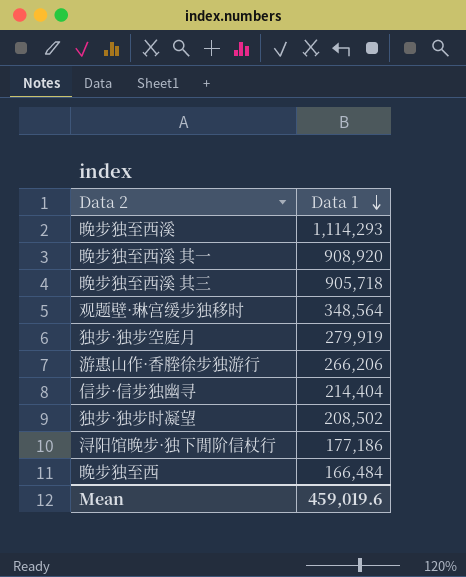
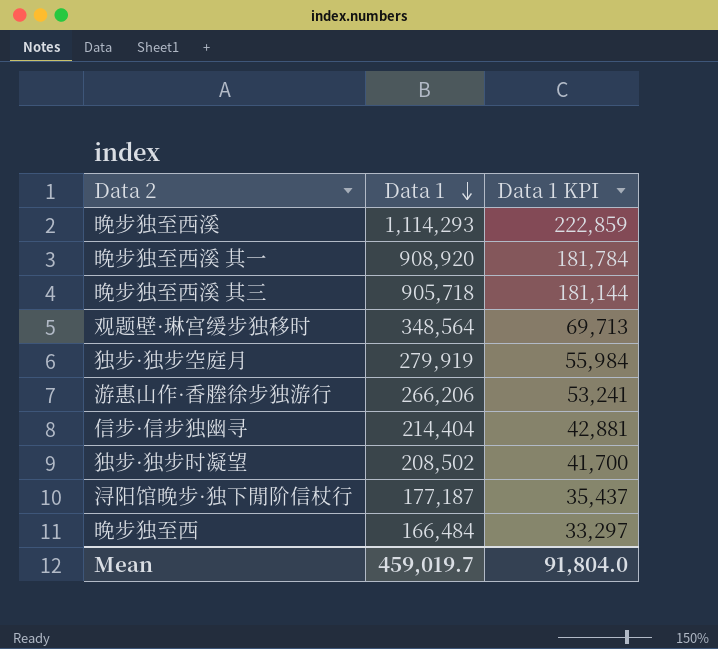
column Data 1 KPI | formula: none -> [Data 1] * 0.2
浔阳馆晚步·独下閒阶信杖行 | Data 1: 177,186 -> 177,187
Mean | Data 1: 459,019.6 -> 459,019.7

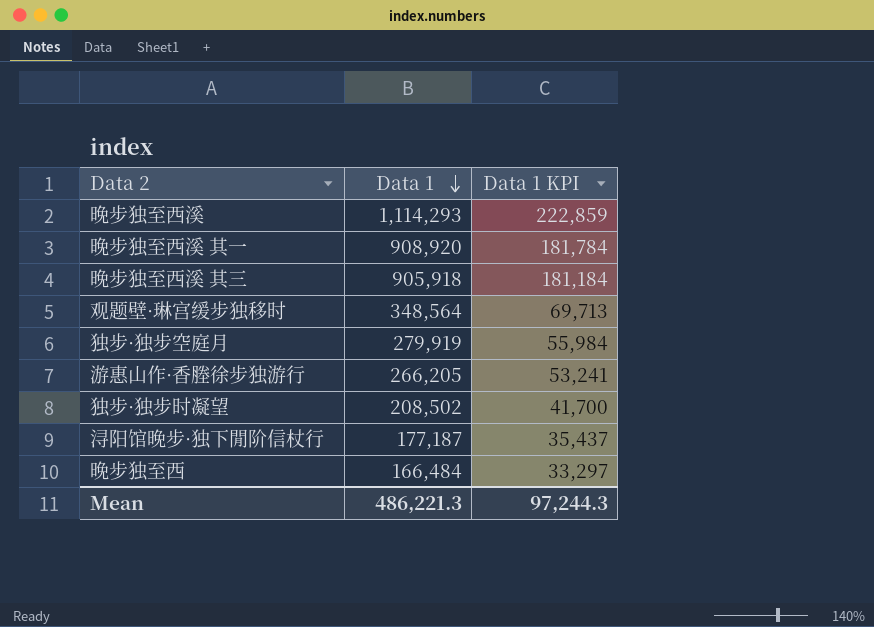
row 信步·信步独幽寻: 214,404 | 42,881 -> none
晚步独至西溪 其三 | Data 1: 905,718 -> 905,918
晚步独至西溪 其三 | Data 1 KPI: 181,144 -> 181,184
游惠山作·香塍徐步独游行 | Data 1: 266,206 -> 266,205
Mean | Data 1: 459,019.7 -> 486,221.3
Mean | Data 1 KPI: 91,804.0 -> 97,244.3

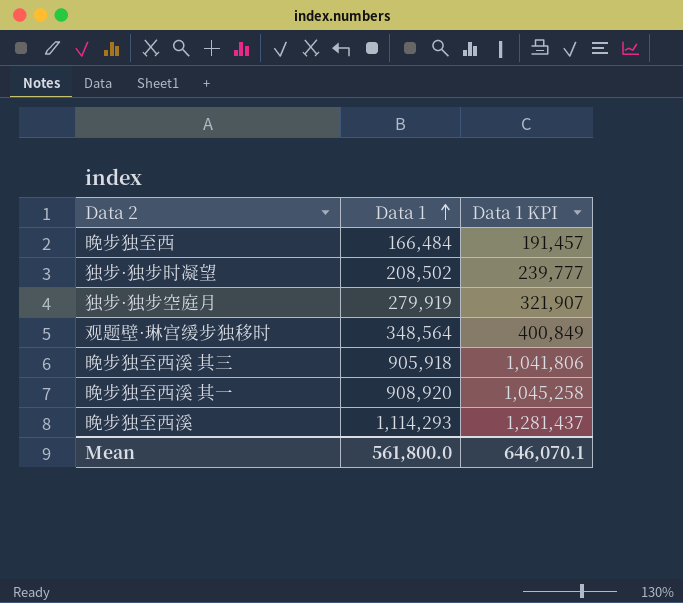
row order: Data 1 descending -> Data 1 ascending
column Data 1 KPI | formula: [Data 1] * 0.2 -> [Data 1] * 1.15
row 游惠山作·香塍徐步独游行: 266,205 | 53,241 -> none
row 浔阳馆晚步·独下閒阶信杖行: 177,187 | 35,437 -> none
Mean | Data 1: 486,221.3 -> 561,800.0
Mean | Data 1 KPI: 97,244.3 -> 646,070.1

